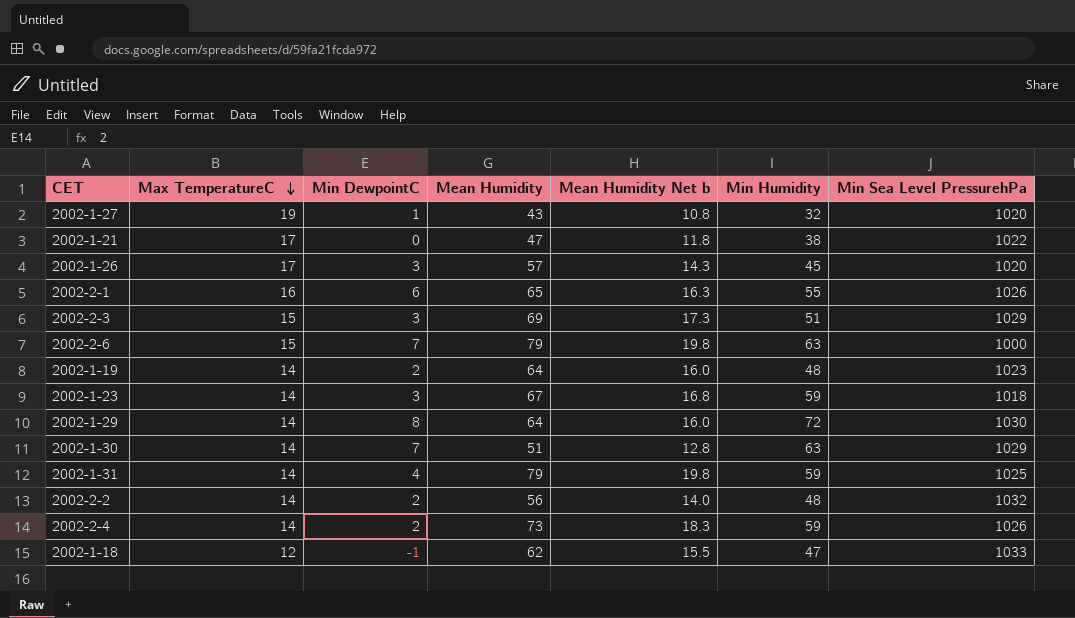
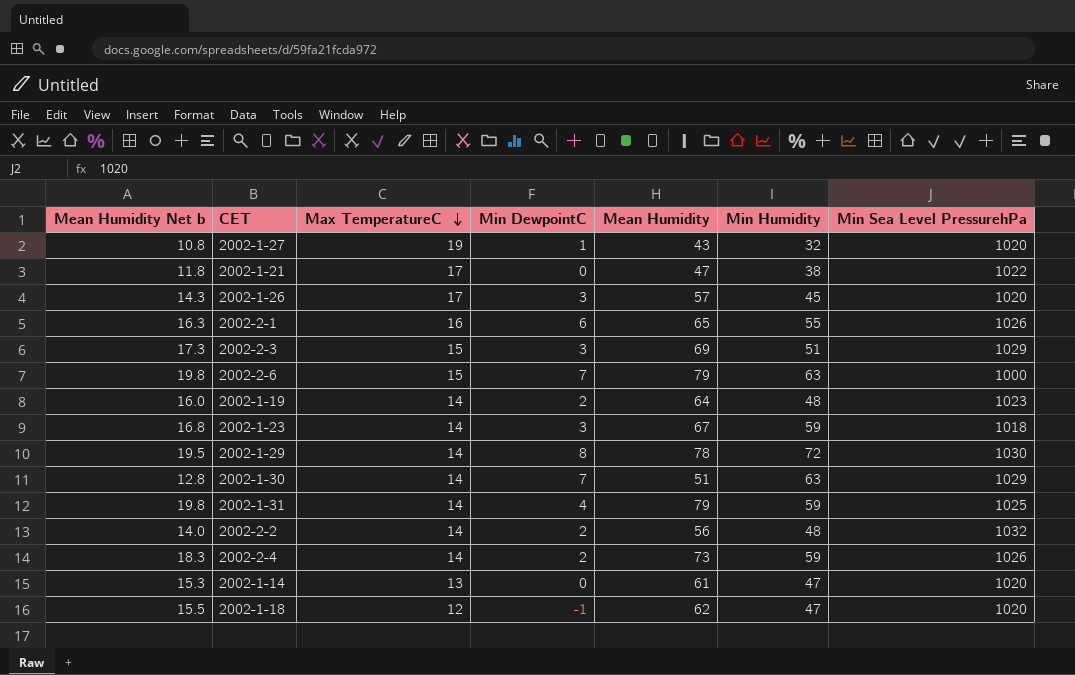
column Mean Humidity Net b | position: 5 -> 1
2002-1-29 | Mean Humidity Net b: 16.0 -> 19.5
2002-1-29 | Mean Humidity: 64 -> 78
row 2002-1-14: none -> 15.3 | 13 | 0 | 61 | 47 | 1020
2002-1-18 | Min Sea Level PressurehPa: 1033 -> 1020

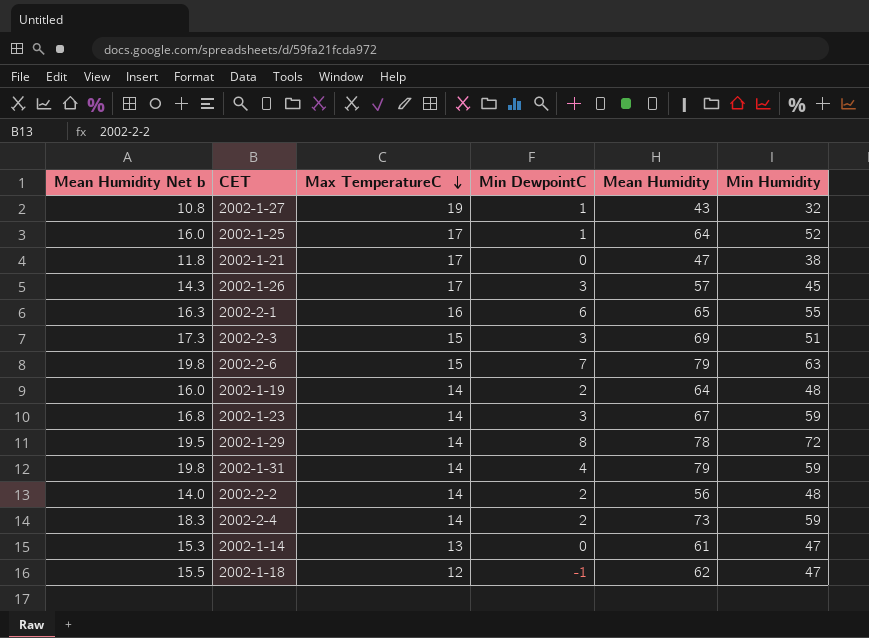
column Min Sea Level PressurehPa | position: 7 -> none
row 2002-1-30: 12.8 | 14 | 7 | 51 | 63 | 1029 -> none
row 2002-1-25: none -> 16.0 | 17 | 1 | 64 | 52

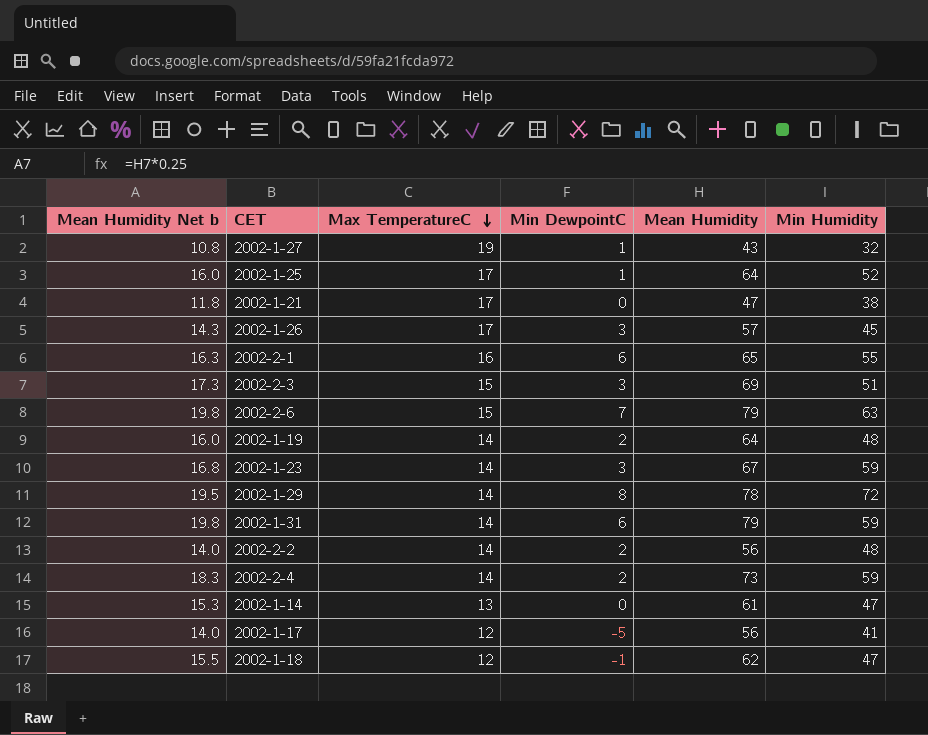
2002-1-31 | Min DewpointC: 4 -> 6
row 2002-1-17: none -> 14.0 | 12 | -5 | 56 | 41

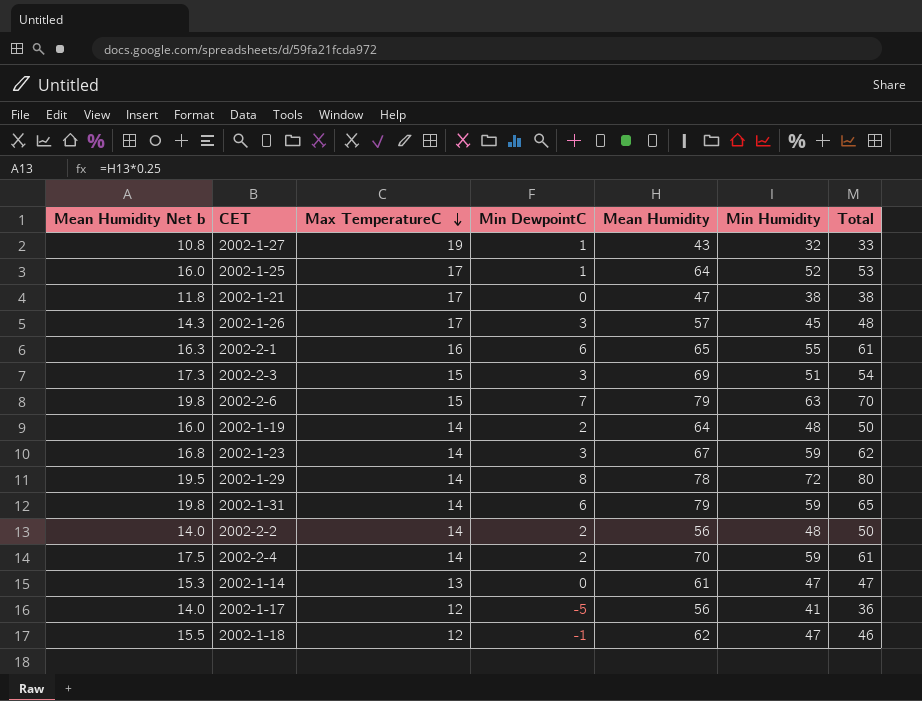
column Total | formula: none -> [Min DewpointC] + [Min Humidity]
2002-2-4 | Mean Humidity Net b: 18.3 -> 17.5
2002-2-4 | Mean Humidity: 73 -> 70

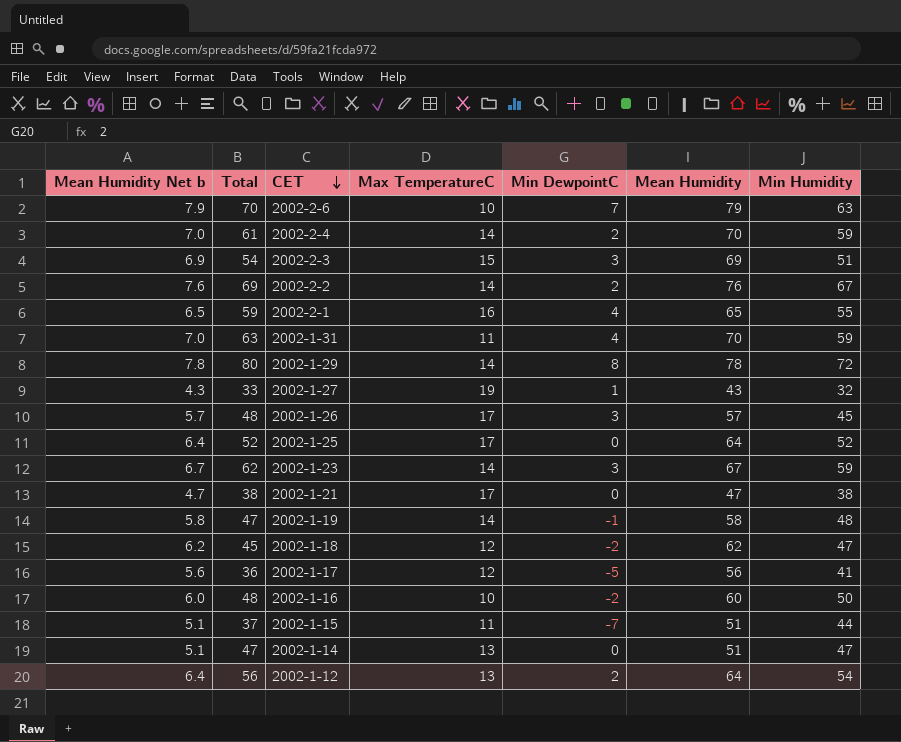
row order: Max TemperatureC descending -> CET descending
column Mean Humidity Net b | formula: [Mean Humidity] * 0.25 -> [Mean Humidity] * 0.1
column Total | position: 7 -> 2
2002-2-6 | Max TemperatureC: 15 -> 10
2002-2-2 | Total: 50 -> 69
2002-2-2 | Mean Humidity: 56 -> 76
2002-2-2 | Min Humidity: 48 -> 67
2002-2-1 | Total: 61 -> 59
2002-2-1 | Min DewpointC: 6 -> 4
2002-1-31 | Total: 65 -> 63
2002-1-31 | Max TemperatureC: 14 -> 11
2002-1-31 | Min DewpointC: 6 -> 4
2002-1-31 | Mean Humidity: 79 -> 70
2002-1-25 | Total: 53 -> 52
2002-1-25 | Min DewpointC: 1 -> 0
2002-1-19 | Total: 50 -> 47
2002-1-19 | Min DewpointC: 2 -> -1
2002-1-19 | Mean Humidity: 64 -> 58
2002-1-18 | Total: 46 -> 45
2002-1-18 | Min DewpointC: -1 -> -2
row 2002-1-16: none -> 6.0 | 48 | 10 | -2 | 60 | 50
row 2002-1-15: none -> 5.1 | 37 | 11 | -7 | 51 | 44
2002-1-14 | Mean Humidity: 61 -> 51
row 2002-1-12: none -> 6.4 | 56 | 13 | 2 | 64 | 54

